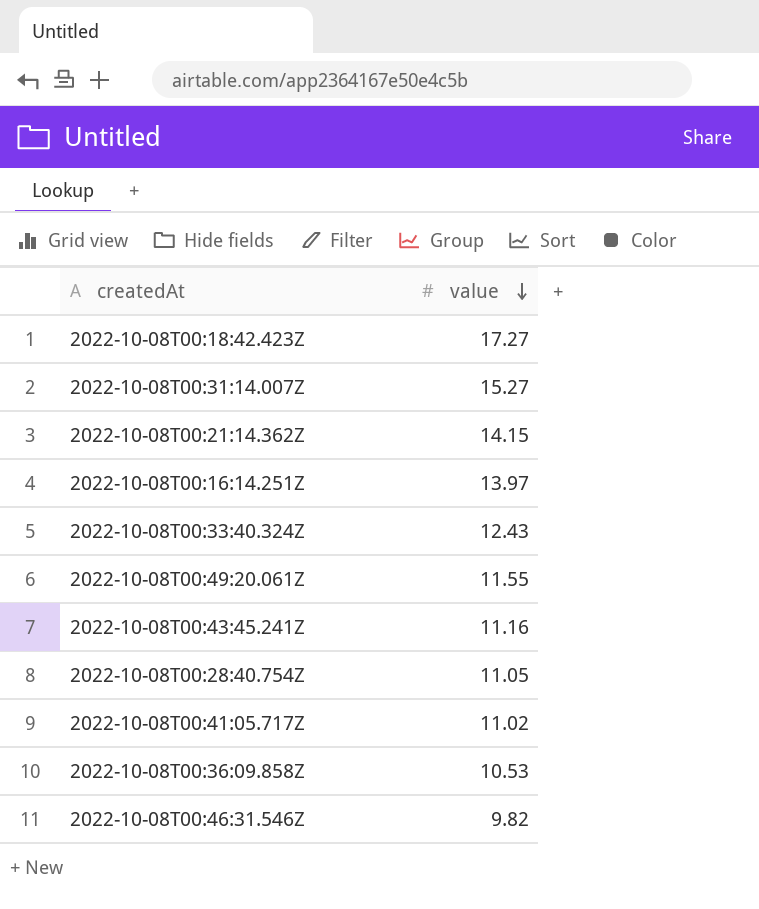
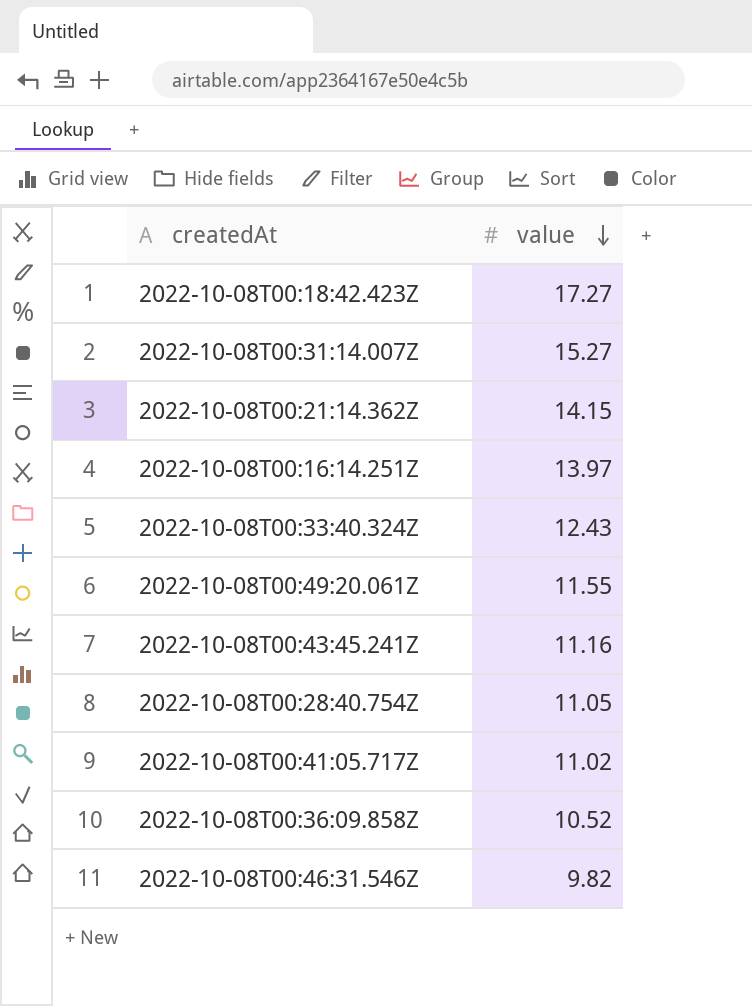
2022-10-08T00:36:09.858Z | value: 10.53 -> 10.52

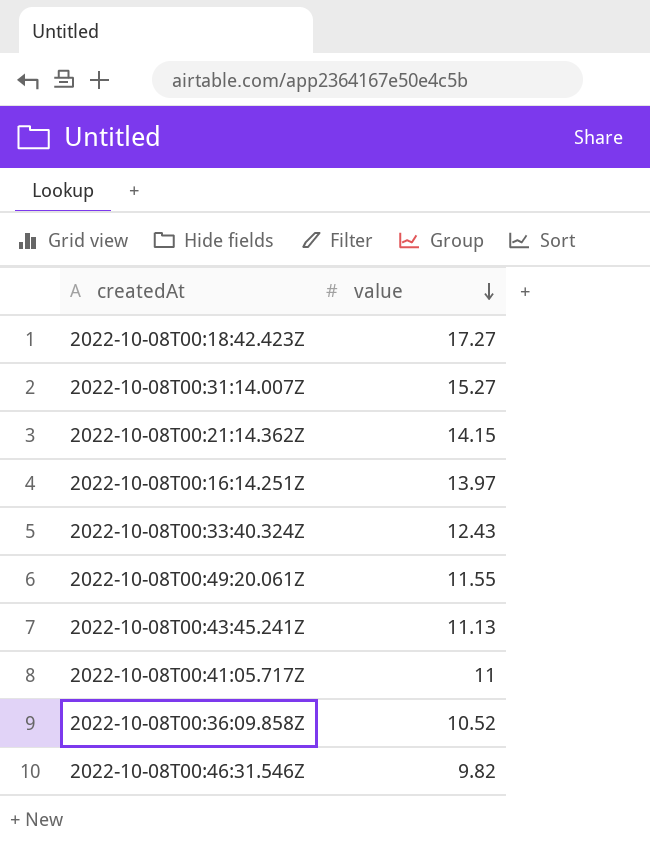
row 2022-10-08T00:28:40.754Z: 11.05 -> none
2022-10-08T00:43:45.241Z | value: 11.16 -> 11.13
2022-10-08T00:41:05.717Z | value: 11.02 -> 11

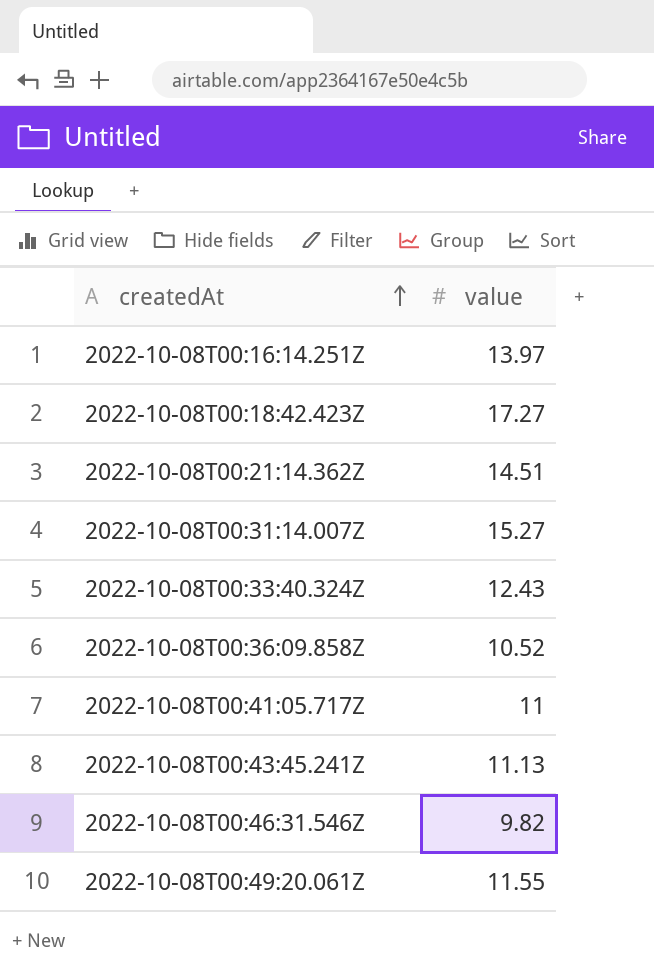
row order: value descending -> createdAt ascending
2022-10-08T00:21:14.362Z | value: 14.15 -> 14.51

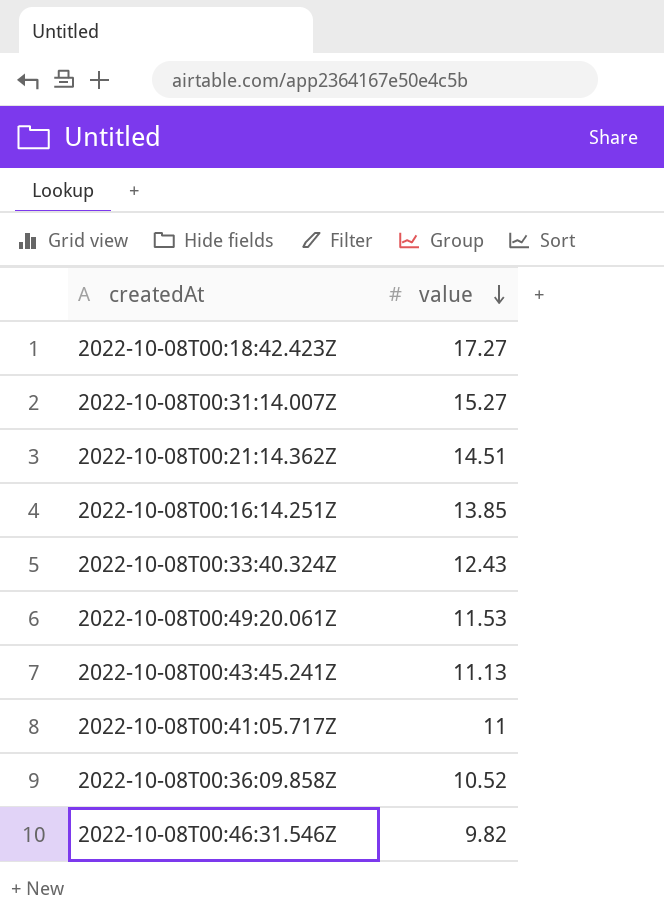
row order: createdAt ascending -> value descending
2022-10-08T00:16:14.251Z | value: 13.97 -> 13.85
2022-10-08T00:49:20.061Z | value: 11.55 -> 11.53

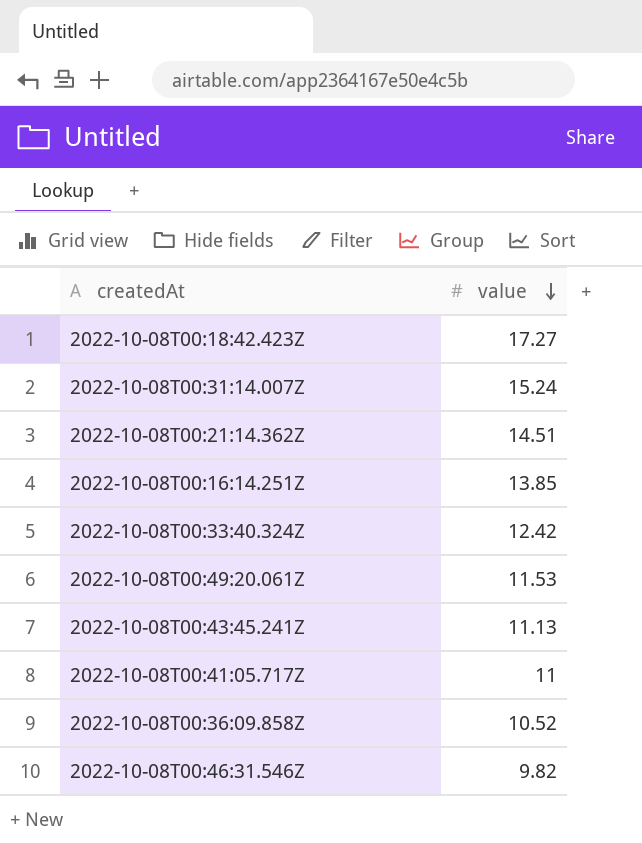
2022-10-08T00:31:14.007Z | value: 15.27 -> 15.24
2022-10-08T00:33:40.324Z | value: 12.43 -> 12.42

